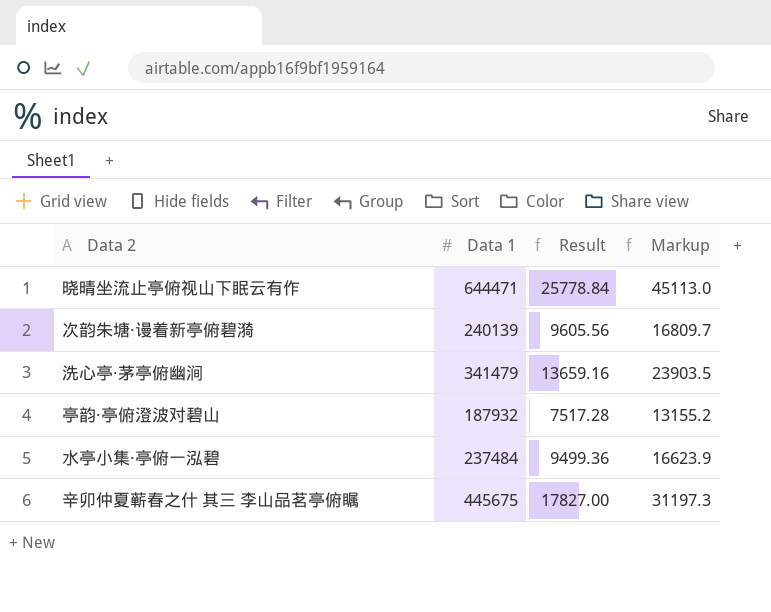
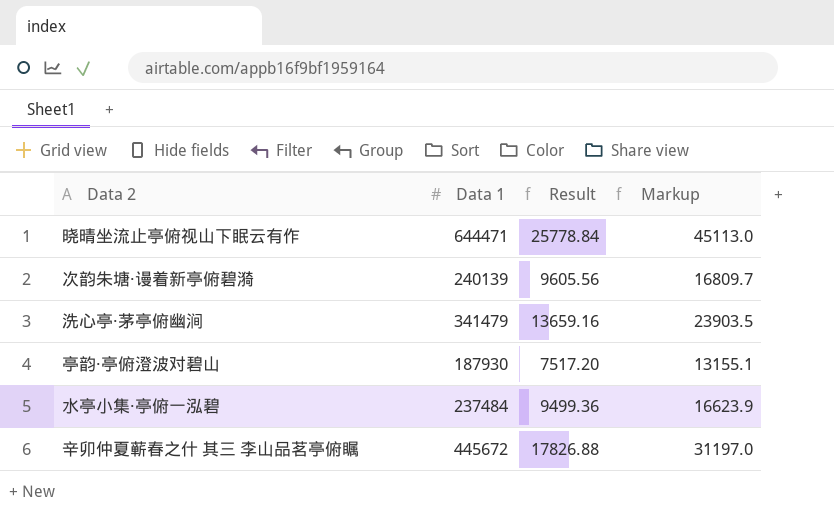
亭韵·亭俯澄波对碧山 | Data 1: 187932 -> 187930
亭韵·亭俯澄波对碧山 | Result: 7517.28 -> 7517.20
亭韵·亭俯澄波对碧山 | Markup: 13155.2 -> 13155.1
辛卯仲夏蕲春之什 其三 李山品茗亭俯瞩 | Data 1: 445675 -> 445672
辛卯仲夏蕲春之什 其三 李山品茗亭俯瞩 | Result: 17827.00 -> 17826.88
辛卯仲夏蕲春之什 其三 李山品茗亭俯瞩 | Markup: 31197.3 -> 31197.0

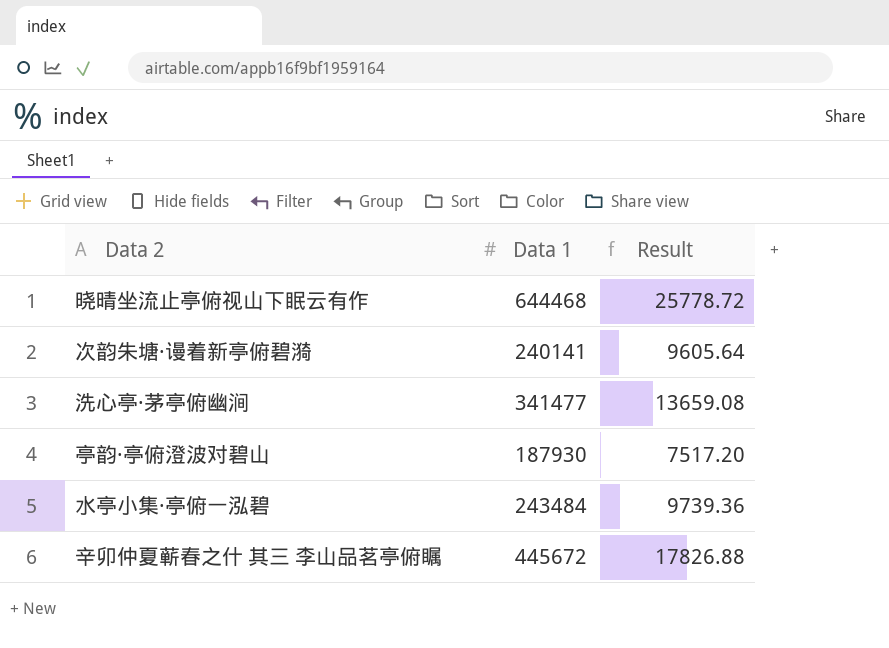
column Markup | formula: [Data 1] * 0.07 -> none
晓晴坐流止亭俯视山下眠云有作 | Data 1: 644471 -> 644468
晓晴坐流止亭俯视山下眠云有作 | Result: 25778.84 -> 25778.72
次韵朱塘·谩着新亭俯碧漪 | Data 1: 240139 -> 240141
次韵朱塘·谩着新亭俯碧漪 | Result: 9605.56 -> 9605.64
洗心亭·茅亭俯幽涧 | Data 1: 341479 -> 341477
洗心亭·茅亭俯幽涧 | Result: 13659.16 -> 13659.08
水亭小集·亭俯一泓碧 | Data 1: 237484 -> 243484
水亭小集·亭俯一泓碧 | Result: 9499.36 -> 9739.36

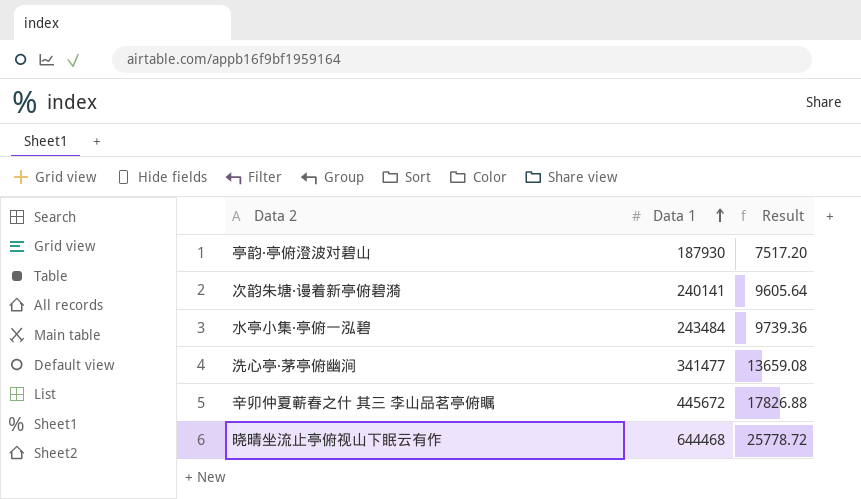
row order: none -> Data 1 ascending

